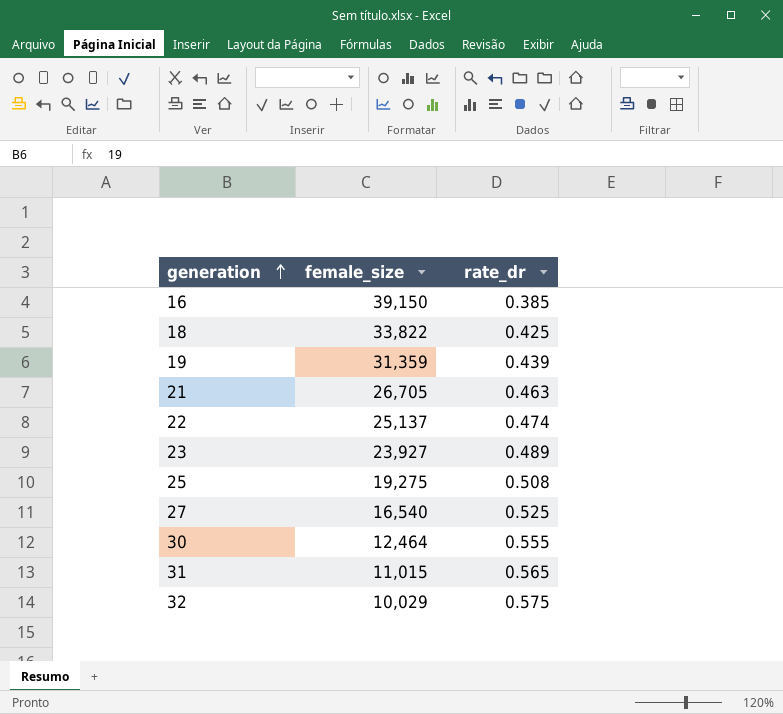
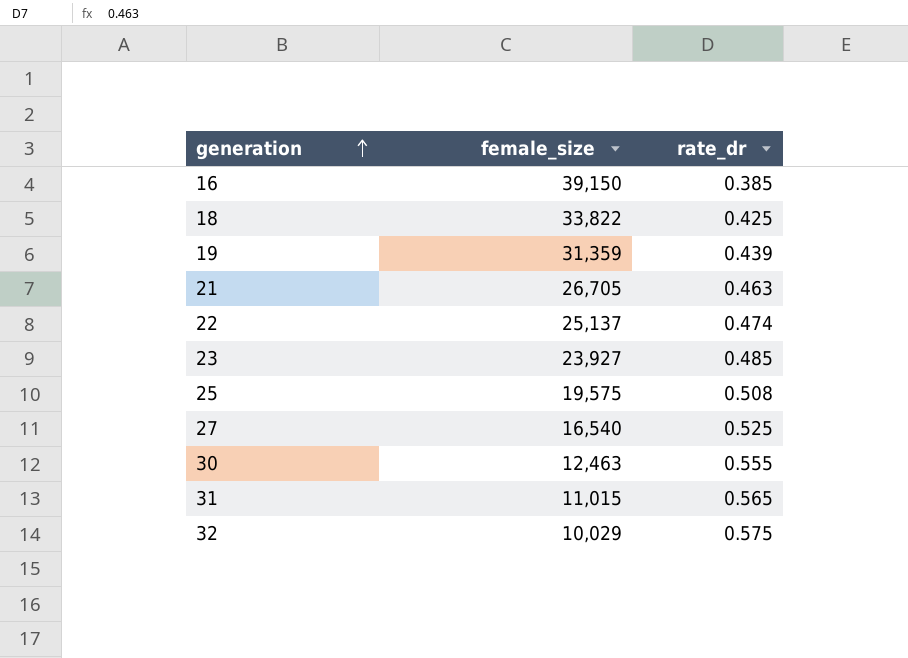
23 | rate_dr: 0.489 -> 0.485
25 | female_size: 19,275 -> 19,575
30 | female_size: 12,464 -> 12,463

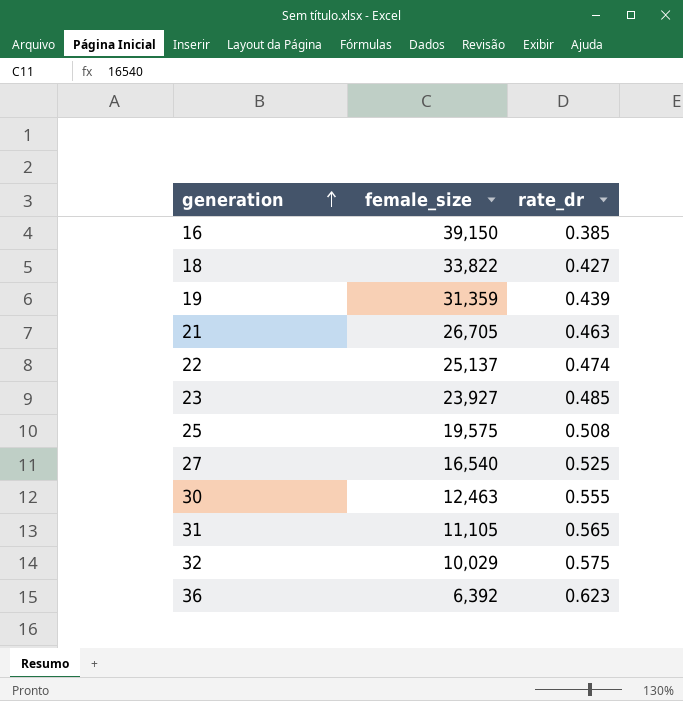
18 | rate_dr: 0.425 -> 0.427
31 | female_size: 11,015 -> 11,105
row 36: none -> 6,392 | 0.623

